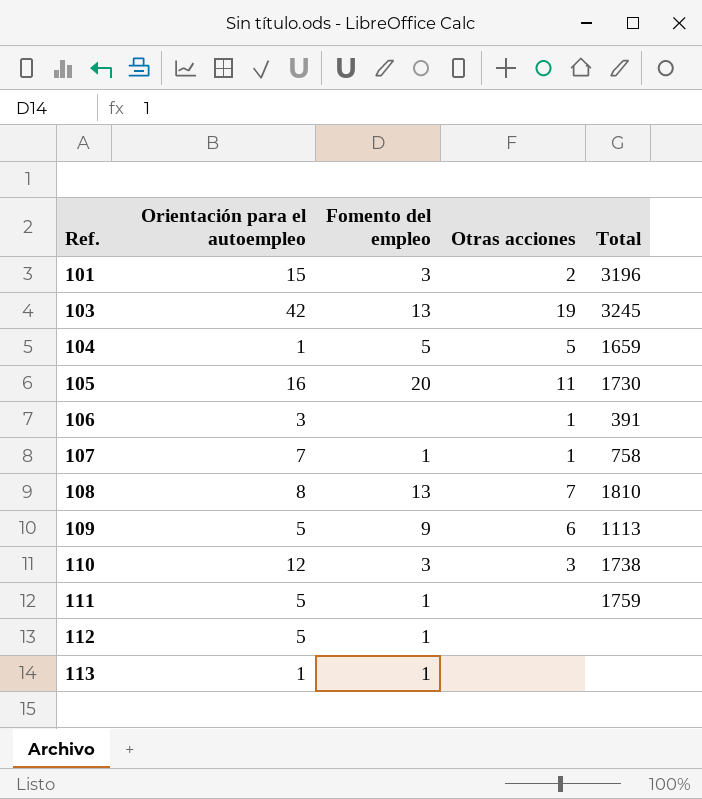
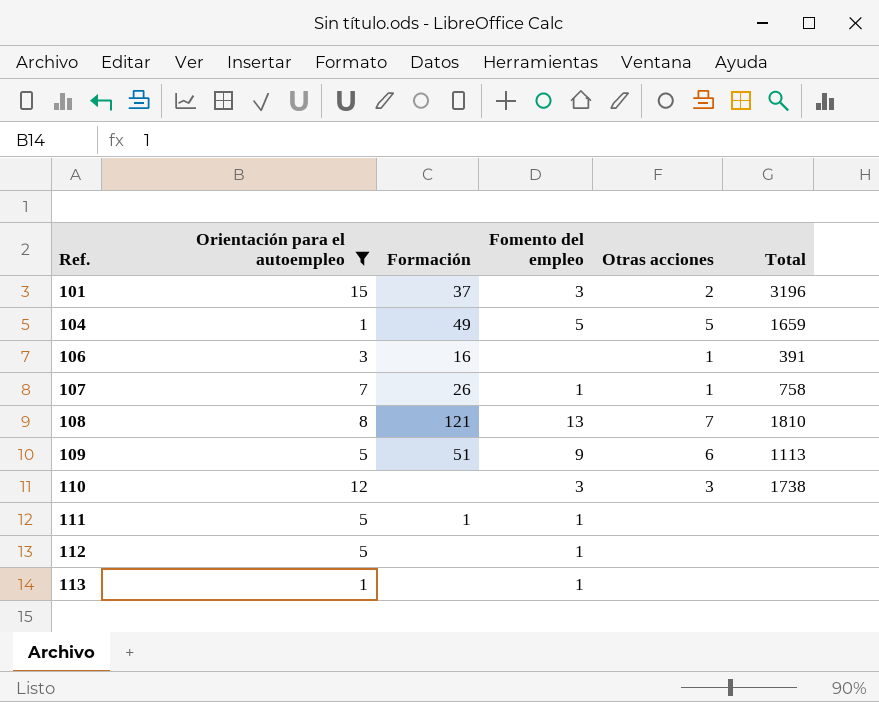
filter: none -> Orientación para el autoempleo <= 15
column Formación | position: none -> 3
111 | Total: 1759 -> none

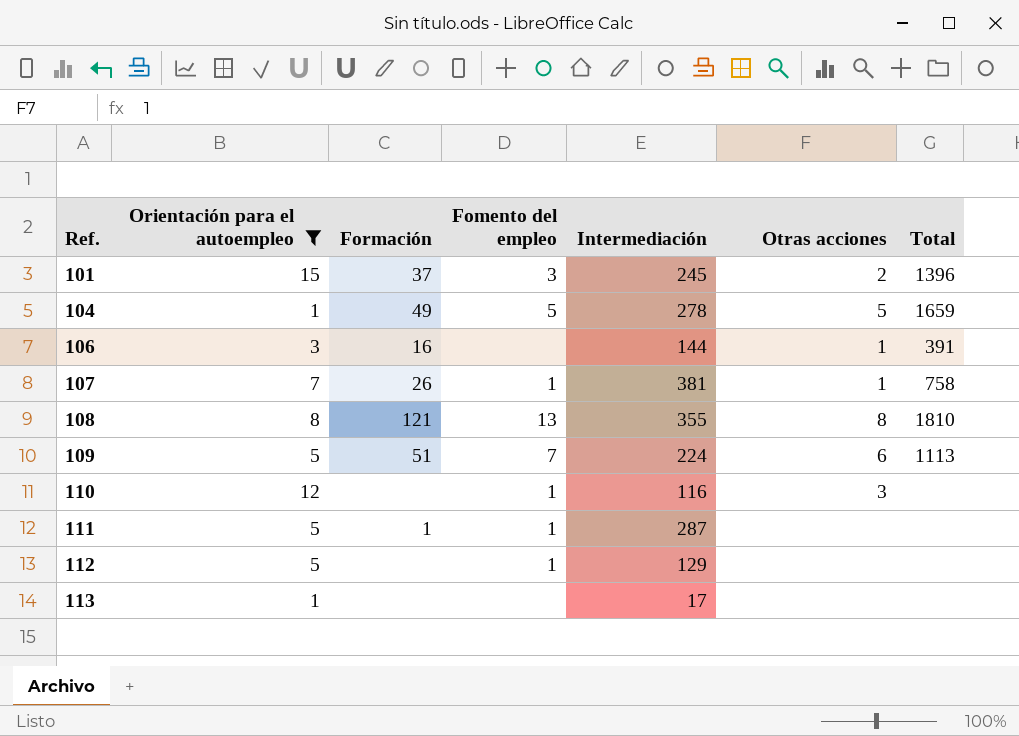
column Intermediación | position: none -> 5
101 | Total: 3196 -> 1396
108 | Otras acciones: 7 -> 8
109 | Fomento del empleo: 9 -> 7
110 | Fomento del empleo: 3 -> 1
110 | Total: 1738 -> none
113 | Fomento del empleo: 1 -> none

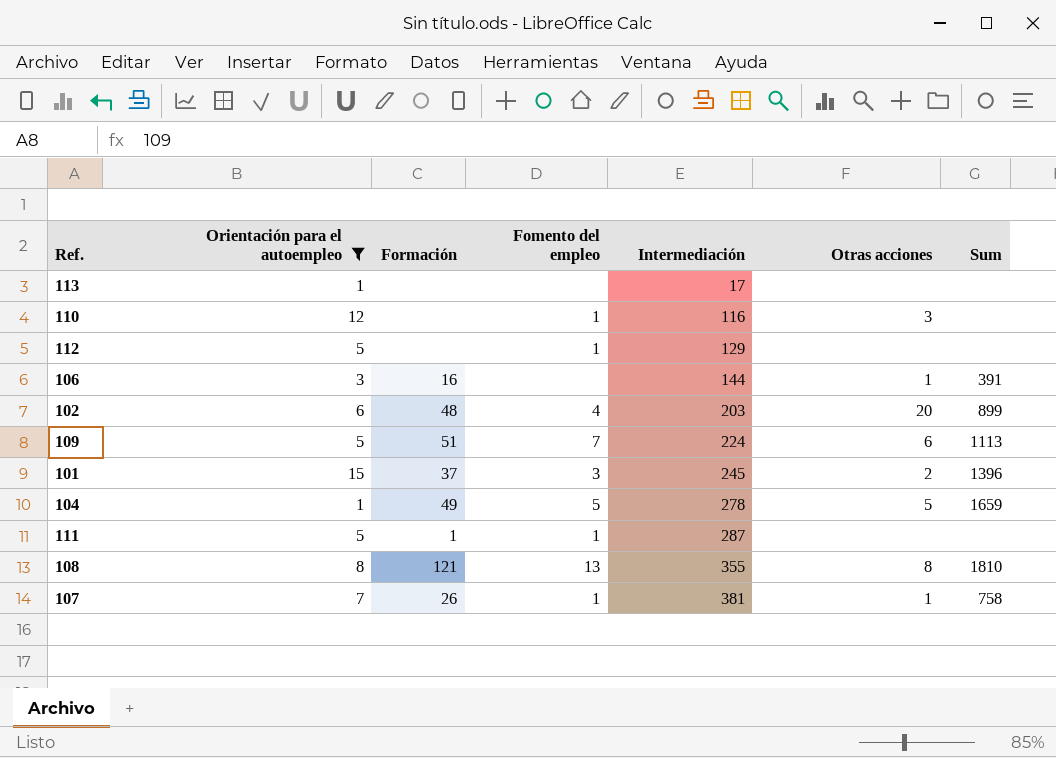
row order: Ref. ascending -> Intermediación ascending
column name: Total -> Sum
row 102: none -> 6 | 48 | 4 | 203 | 20 | 899

